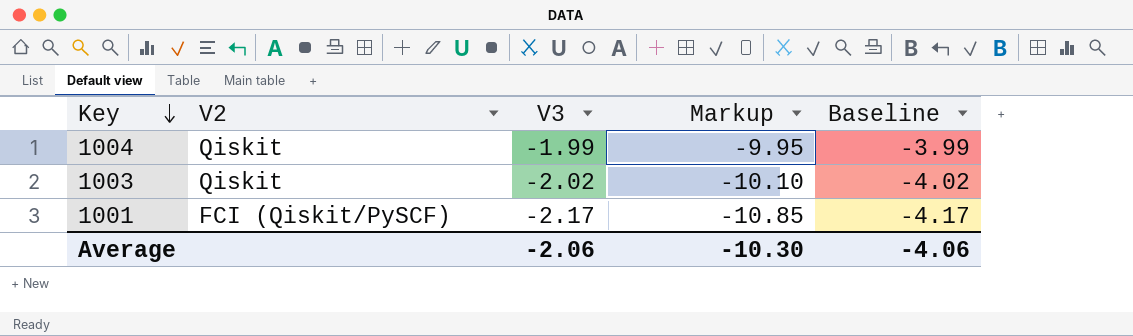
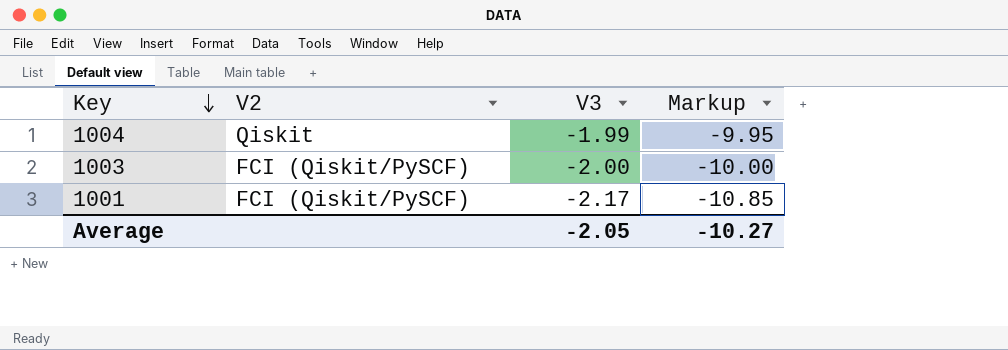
column Baseline | formula: [V3] - 2 -> none
1003 | V2: Qiskit -> FCI (Qiskit/PySCF)
1003 | V3: -2.02 -> -2.00
1003 | Markup: -10.10 -> -10.00
Average | V3: -2.06 -> -2.05
Average | Markup: -10.30 -> -10.27

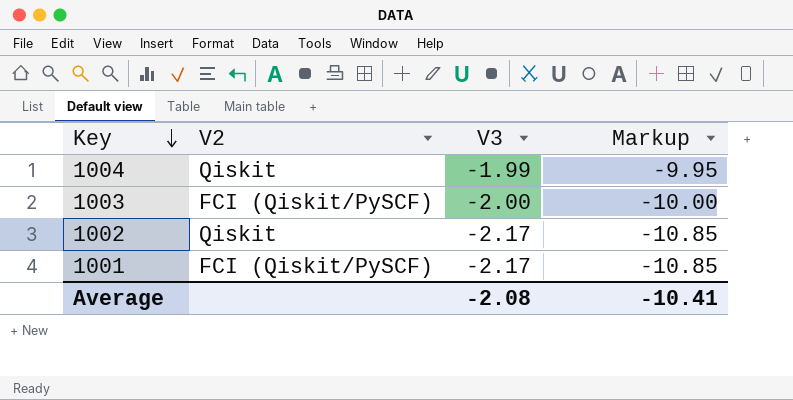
row 1002: none -> Qiskit | -2.17 | -10.85
Average | V3: -2.05 -> -2.08
Average | Markup: -10.27 -> -10.41

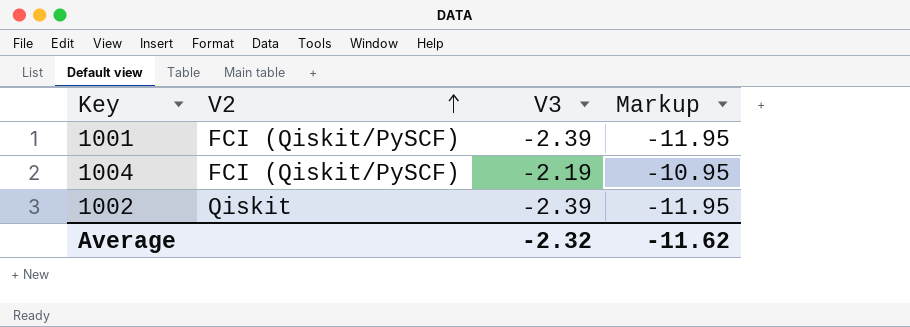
row order: Key descending -> V2 ascending
row 1003: FCI (Qiskit/PySCF) | -2.00 | -10.00 -> none
1001 | V3: -2.17 -> -2.39
1001 | Markup: -10.85 -> -11.95
1004 | V2: Qiskit -> FCI (Qiskit/PySCF)
1004 | V3: -1.99 -> -2.19
1004 | Markup: -9.95 -> -10.95
1002 | V3: -2.17 -> -2.39
1002 | Markup: -10.85 -> -11.95
Average | V3: -2.08 -> -2.32
Average | Markup: -10.41 -> -11.62

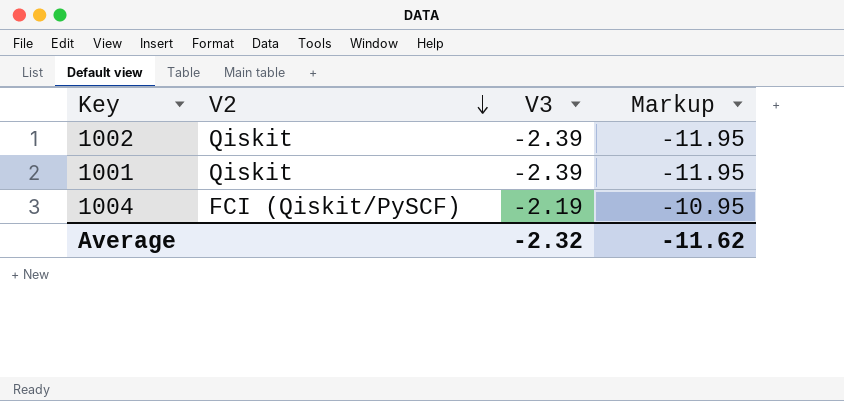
row order: V2 ascending -> V2 descending
1001 | V2: FCI (Qiskit/PySCF) -> Qiskit

